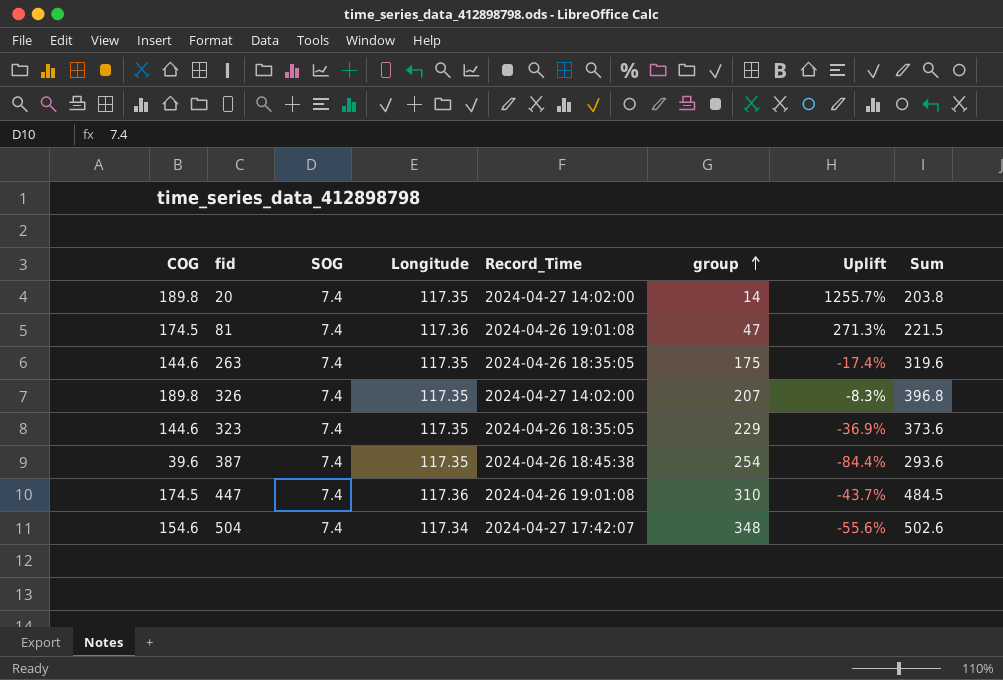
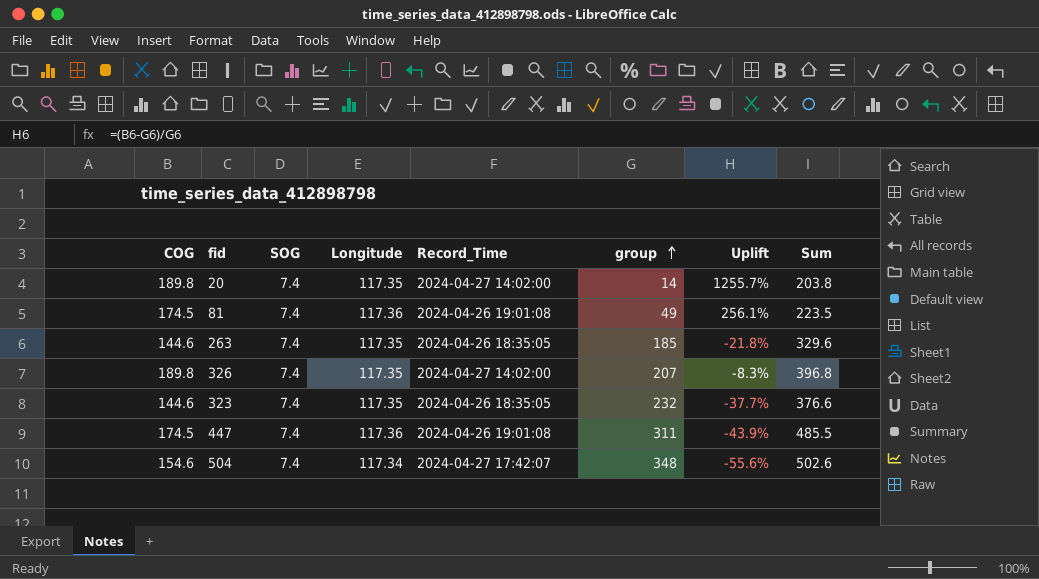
row 387: 39.6 | 7.4 | 117.35 | 2024-04-26 18:45:38 | 254 | -84.4% | 293.6 -> none
81 | group: 47 -> 49
81 | Uplift: 271.3% -> 256.1%
81 | Sum: 221.5 -> 223.5
263 | group: 175 -> 185
263 | Uplift: -17.4% -> -21.8%
263 | Sum: 319.6 -> 329.6
323 | group: 229 -> 232
323 | Uplift: -36.9% -> -37.7%
323 | Sum: 373.6 -> 376.6
447 | group: 310 -> 311
447 | Uplift: -43.7% -> -43.9%
447 | Sum: 484.5 -> 485.5

